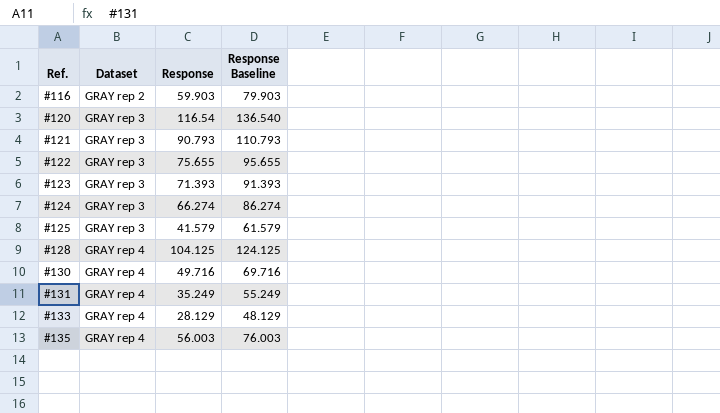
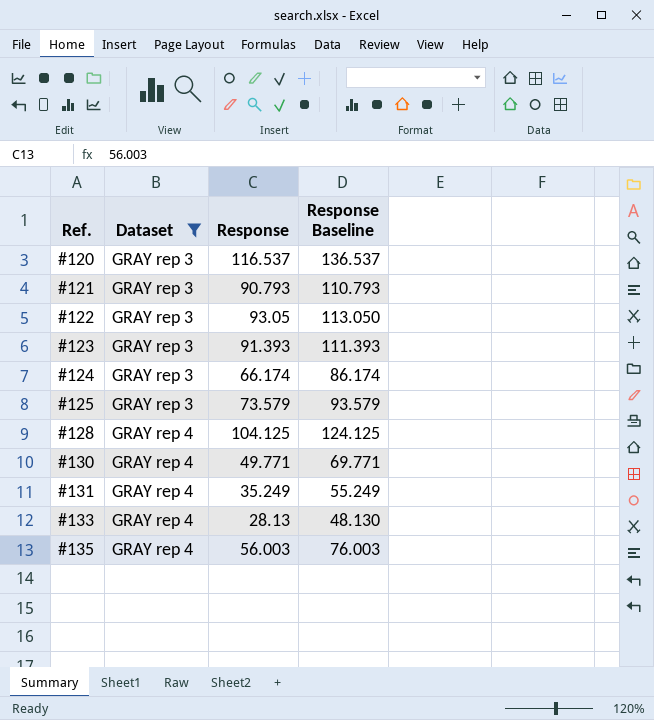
filter: none -> Dataset != GRAY rep 2
#120 | Response: 116.54 -> 116.537
#120 | Response Baseline: 136.540 -> 136.537
#122 | Response: 75.655 -> 93.05
#122 | Response Baseline: 95.655 -> 113.050
#123 | Response: 71.393 -> 91.393
#123 | Response Baseline: 91.393 -> 111.393
#124 | Response: 66.274 -> 66.174
#124 | Response Baseline: 86.274 -> 86.174
#125 | Response: 41.579 -> 73.579
#125 | Response Baseline: 61.579 -> 93.579
#130 | Response: 49.716 -> 49.771
#130 | Response Baseline: 69.716 -> 69.771
#133 | Response: 28.129 -> 28.13
#133 | Response Baseline: 48.129 -> 48.130

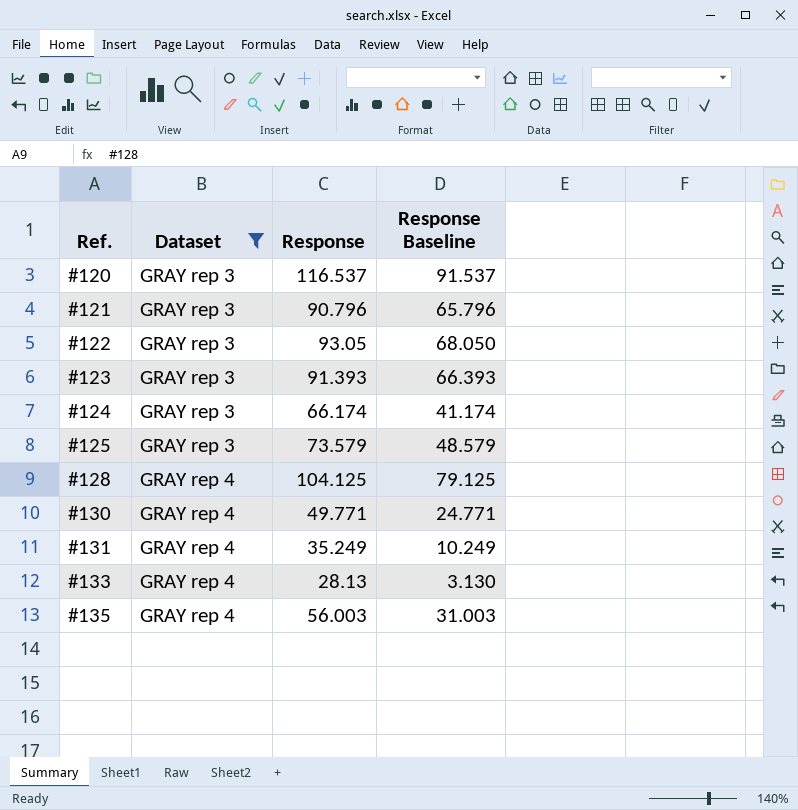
column Response Baseline | formula: [Response] + 20 -> [Response] - 25
#121 | Response: 90.793 -> 90.796

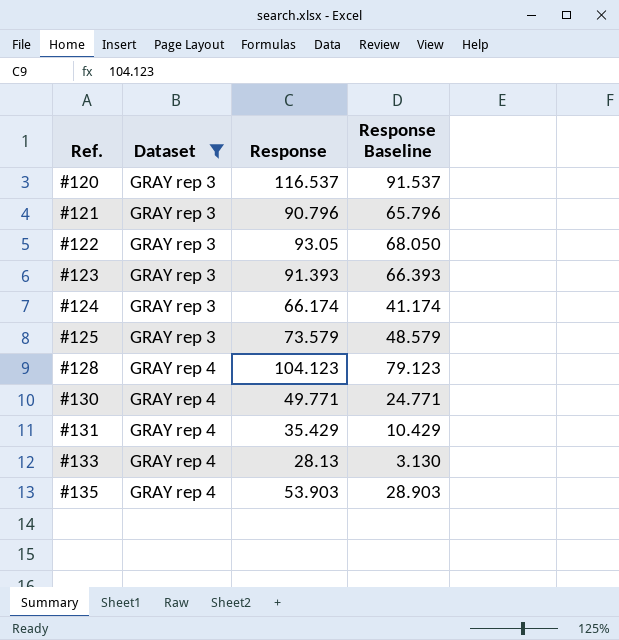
#128 | Response: 104.125 -> 104.123
#128 | Response Baseline: 79.125 -> 79.123
#131 | Response: 35.249 -> 35.429
#131 | Response Baseline: 10.249 -> 10.429
#135 | Response: 56.003 -> 53.903
#135 | Response Baseline: 31.003 -> 28.903

